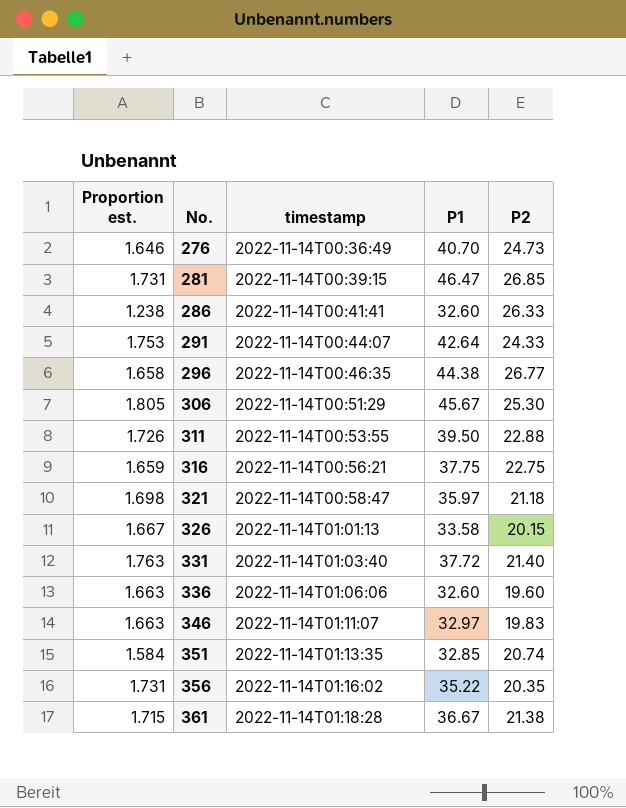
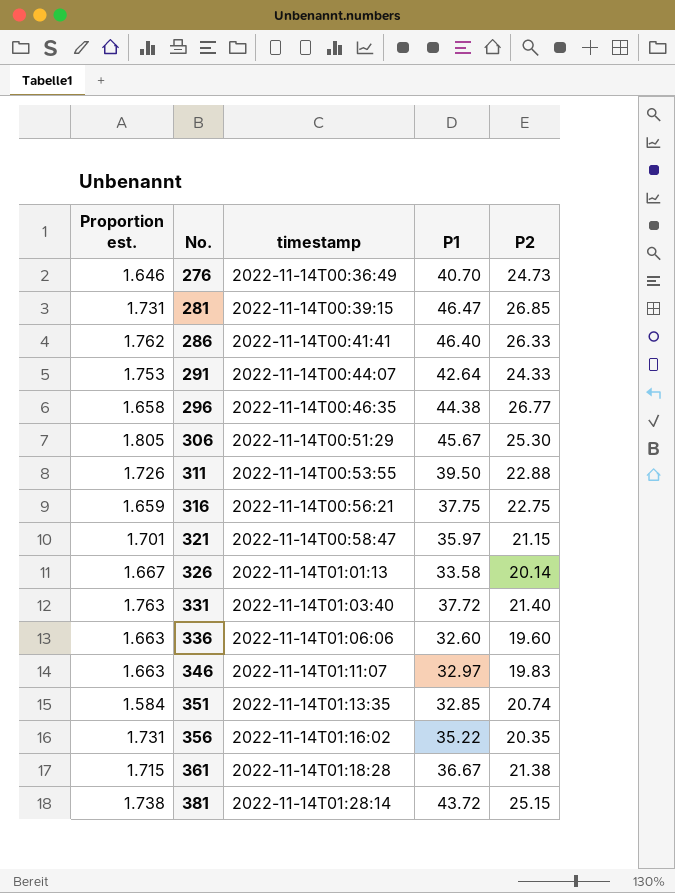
286 | Proportion est.: 1.238 -> 1.762
286 | P1: 32.60 -> 46.40
321 | Proportion est.: 1.698 -> 1.701
321 | P2: 21.18 -> 21.15
326 | P2: 20.15 -> 20.14
row 381: none -> 1.738 | 2022-11-14T01:28:14 | 43.72 | 25.15

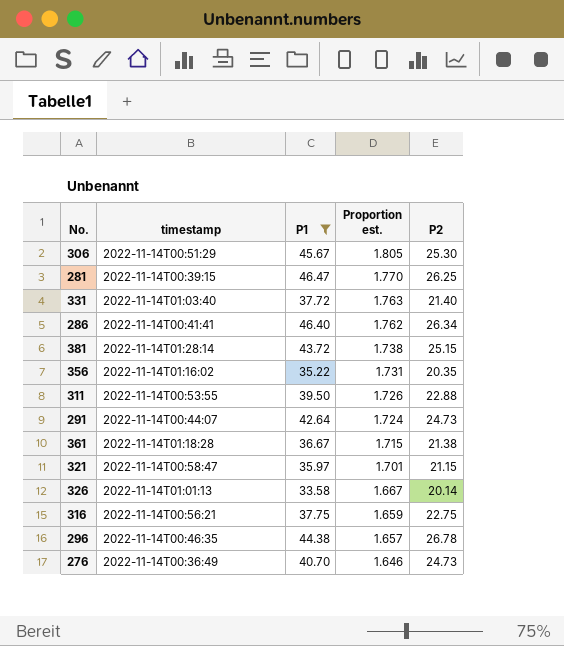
filter: none -> P1 >= 33.58
row order: No. ascending -> Proportion est. descending
column Proportion est. | position: 1 -> 4
281 | Proportion est.: 1.731 -> 1.770
281 | P2: 26.85 -> 26.25
286 | P2: 26.33 -> 26.34
291 | Proportion est.: 1.753 -> 1.724
291 | P2: 24.33 -> 24.73
296 | Proportion est.: 1.658 -> 1.657
296 | P2: 26.77 -> 26.78

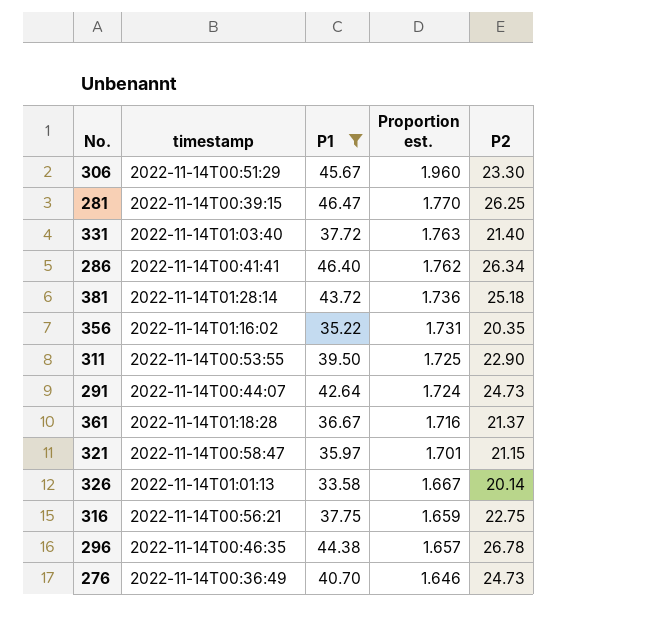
306 | Proportion est.: 1.805 -> 1.960
306 | P2: 25.30 -> 23.30
381 | Proportion est.: 1.738 -> 1.736
381 | P2: 25.15 -> 25.18
311 | Proportion est.: 1.726 -> 1.725
311 | P2: 22.88 -> 22.90
361 | Proportion est.: 1.715 -> 1.716
361 | P2: 21.38 -> 21.37

